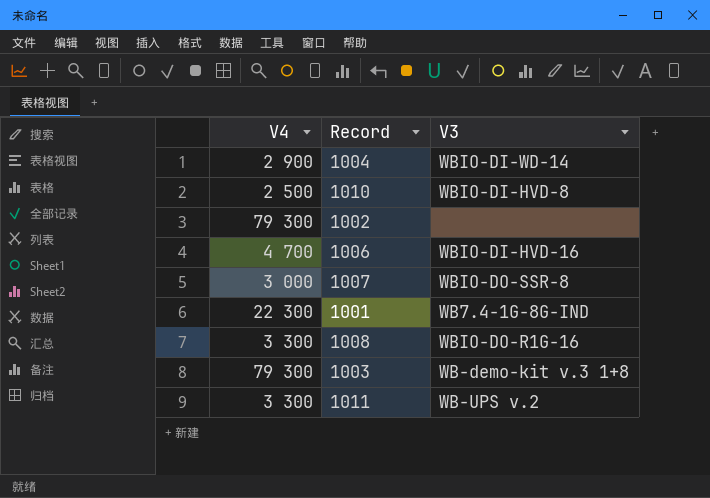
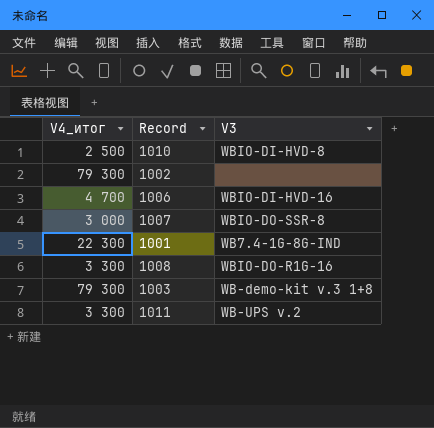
column name: V4 -> V4_итог
row 1004: 2 900 | WBIO-DI-WD-14 -> none

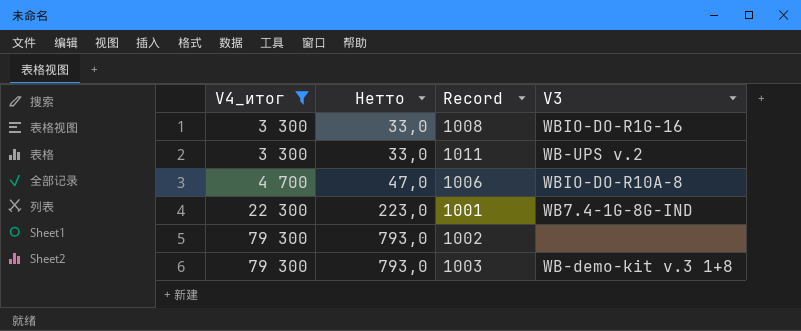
filter: none -> V4_итог >= 3 300
row order: none -> V4_итог ascending
column Нетто | formula: none -> [V4_итог] * 0,01
1006 | V3: WBIO-DI-HVD-16 -> WBIO-DO-R10A-8

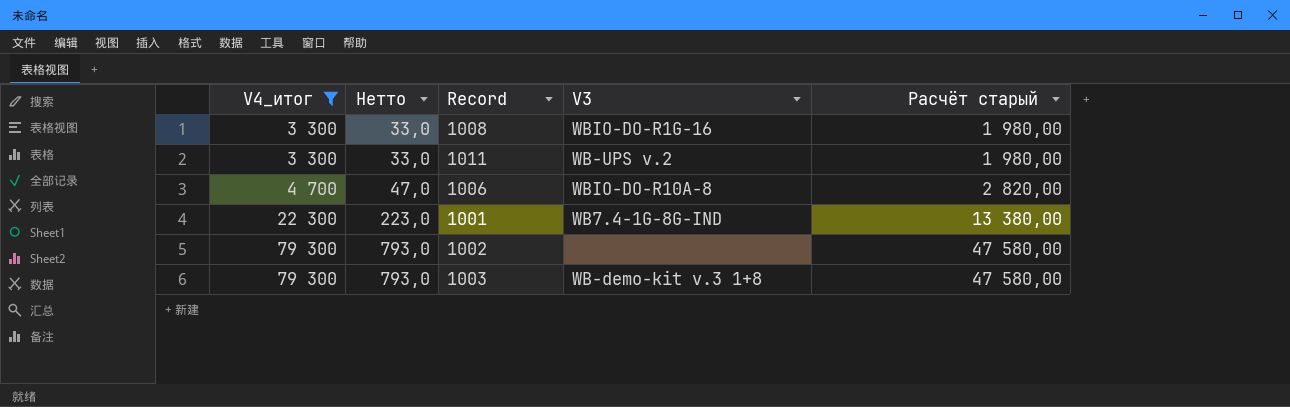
column Расчёт старый | formula: none -> [V4_итог] * 0,6

